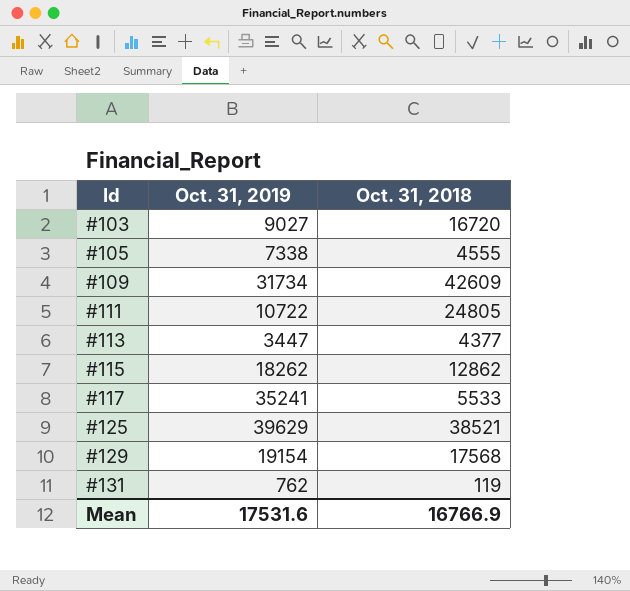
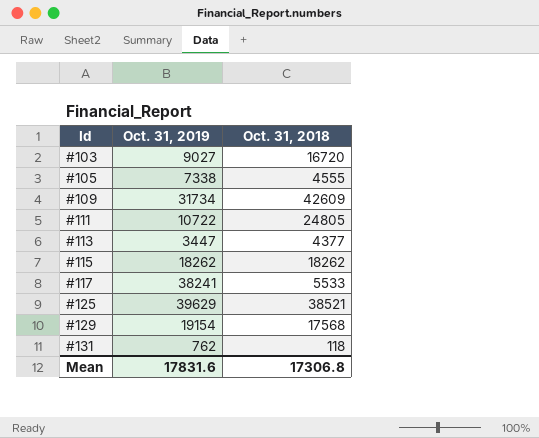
#115 | Oct. 31, 2018: 12862 -> 18262
#117 | Oct. 31, 2019: 35241 -> 38241
#131 | Oct. 31, 2018: 119 -> 118
Mean | Oct. 31, 2019: 17531.6 -> 17831.6
Mean | Oct. 31, 2018: 16766.9 -> 17306.8

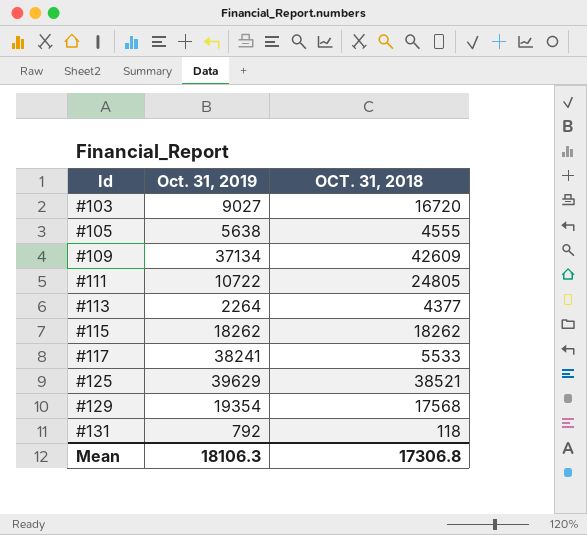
column name: Oct. 31, 2018 -> OCT. 31, 2018
#105 | Oct. 31, 2019: 7338 -> 5638
#109 | Oct. 31, 2019: 31734 -> 37134
#113 | Oct. 31, 2019: 3447 -> 2264
#129 | Oct. 31, 2019: 19154 -> 19354
#131 | Oct. 31, 2019: 762 -> 792
Mean | Oct. 31, 2019: 17831.6 -> 18106.3

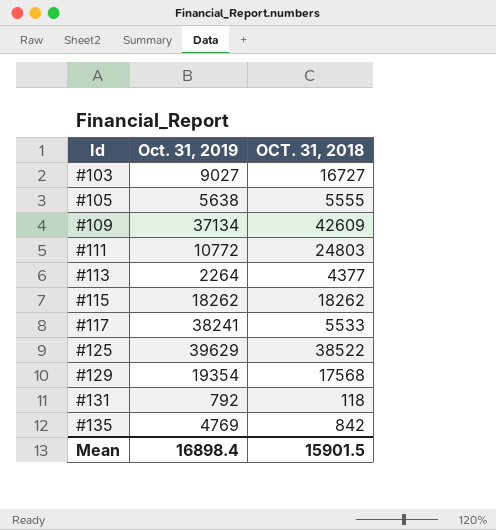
#103 | OCT. 31, 2018: 16720 -> 16727
#105 | OCT. 31, 2018: 4555 -> 5555
#111 | Oct. 31, 2019: 10722 -> 10772
#111 | OCT. 31, 2018: 24805 -> 24803
#125 | OCT. 31, 2018: 38521 -> 38522
row #135: none -> 4769 | 842
Mean | Oct. 31, 2019: 18106.3 -> 16898.4
Mean | OCT. 31, 2018: 17306.8 -> 15901.5

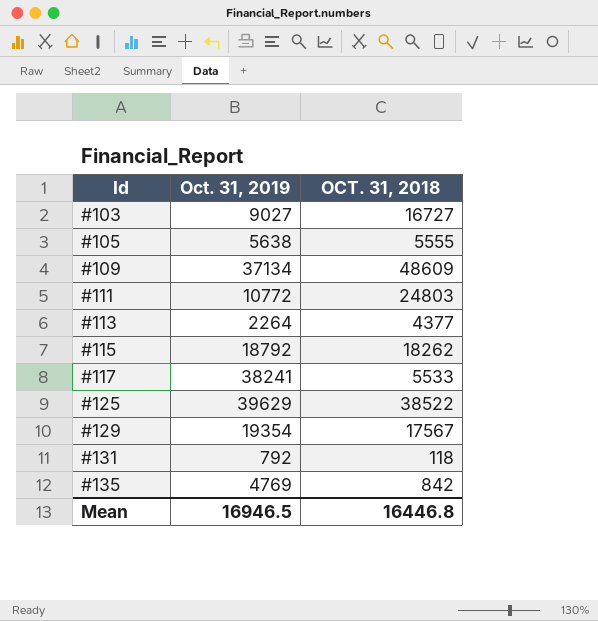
#109 | OCT. 31, 2018: 42609 -> 48609
#115 | Oct. 31, 2019: 18262 -> 18792
#129 | OCT. 31, 2018: 17568 -> 17567
Mean | Oct. 31, 2019: 16898.4 -> 16946.5
Mean | OCT. 31, 2018: 15901.5 -> 16446.8

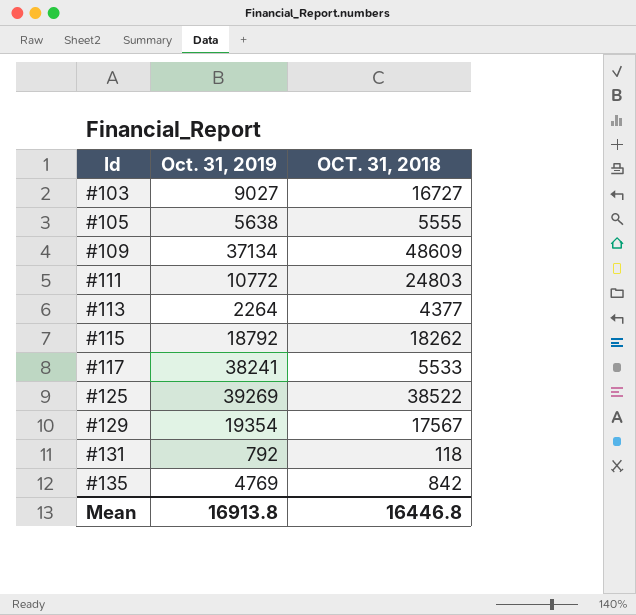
#125 | Oct. 31, 2019: 39629 -> 39269
Mean | Oct. 31, 2019: 16946.5 -> 16913.8

